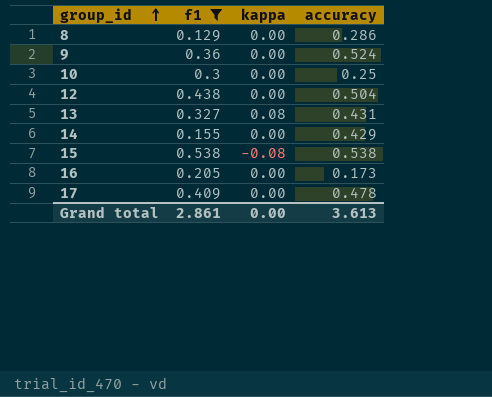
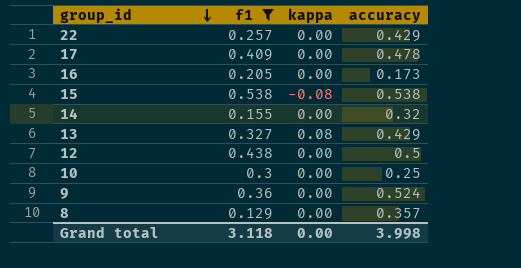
row order: group_id ascending -> group_id descending
row 22: none -> 0.257 | 0.00 | 0.429
14 | accuracy: 0.429 -> 0.32
13 | accuracy: 0.431 -> 0.429
12 | accuracy: 0.504 -> 0.5
8 | accuracy: 0.286 -> 0.357
Grand total | f1: 2.861 -> 3.118
Grand total | accuracy: 3.613 -> 3.998

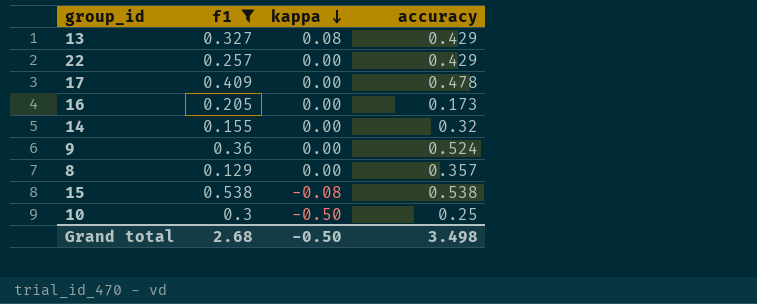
row order: group_id descending -> kappa descending
row 12: 0.438 | 0.00 | 0.5 -> none
10 | kappa: 0.00 -> -0.50
Grand total | f1: 3.118 -> 2.68
Grand total | kappa: 0.00 -> -0.50
Grand total | accuracy: 3.998 -> 3.498

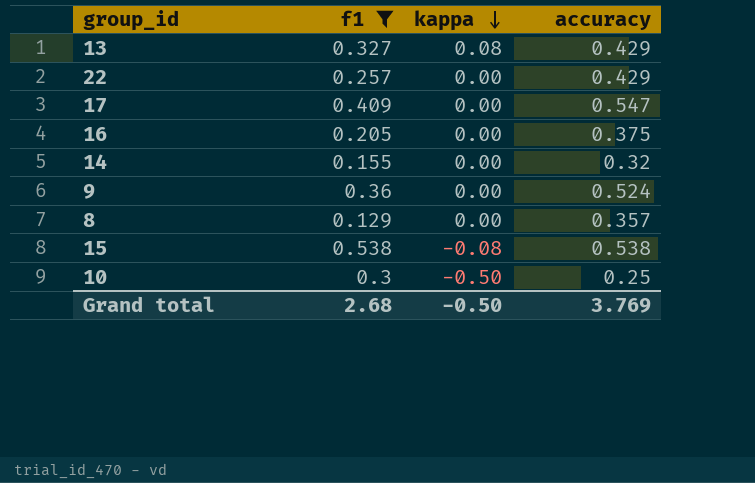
17 | accuracy: 0.478 -> 0.547
16 | accuracy: 0.173 -> 0.375
Grand total | accuracy: 3.498 -> 3.769

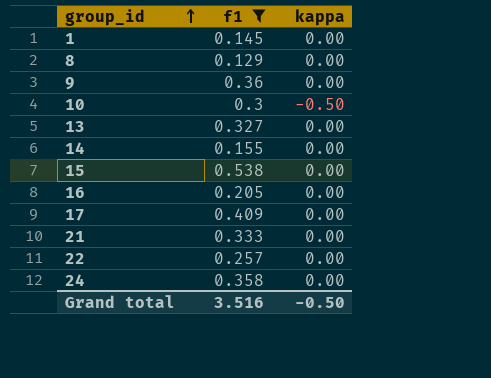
row order: kappa descending -> group_id ascending
column accuracy | position: 4 -> none
row 1: none -> 0.145 | 0.00
13 | kappa: 0.08 -> 0.00
15 | kappa: -0.08 -> 0.00
row 21: none -> 0.333 | 0.00
row 24: none -> 0.358 | 0.00
Grand total | f1: 2.68 -> 3.516

